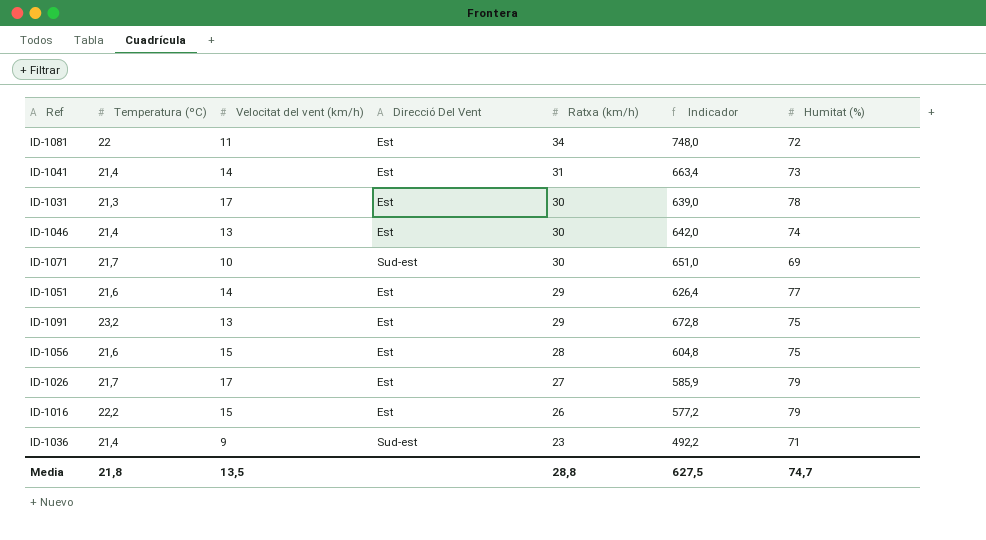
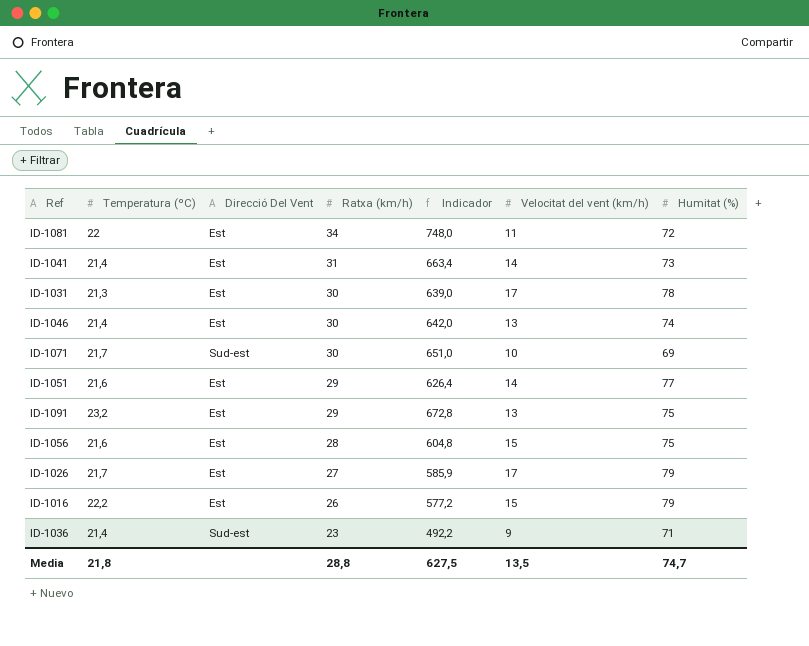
column Velocitat del vent (km/h) | position: 3 -> 6

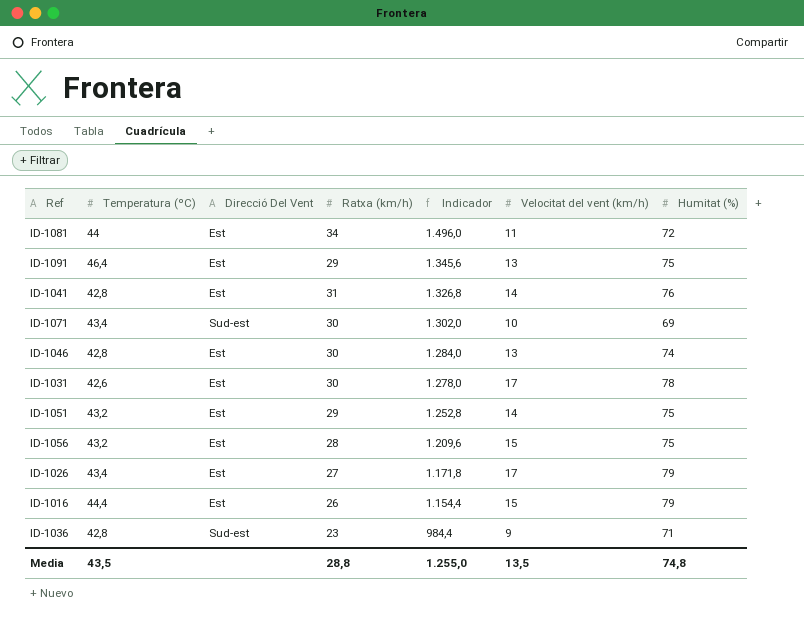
row order: Ratxa (km/h) descending -> Indicador descending
ID-1081 | Temperatura (ºC): 22 -> 44
ID-1081 | Indicador: 748,0 -> 1.496,0
ID-1091 | Temperatura (ºC): 23,2 -> 46,4
ID-1091 | Indicador: 672,8 -> 1.345,6
ID-1041 | Temperatura (ºC): 21,4 -> 42,8
ID-1041 | Indicador: 663,4 -> 1.326,8
ID-1041 | Humitat (%): 73 -> 76
ID-1071 | Temperatura (ºC): 21,7 -> 43,4
ID-1071 | Indicador: 651,0 -> 1.302,0
ID-1046 | Temperatura (ºC): 21,4 -> 42,8
ID-1046 | Indicador: 642,0 -> 1.284,0
ID-1031 | Temperatura (ºC): 21,3 -> 42,6
ID-1031 | Indicador: 639,0 -> 1.278,0
ID-1051 | Temperatura (ºC): 21,6 -> 43,2
ID-1051 | Indicador: 626,4 -> 1.252,8
ID-1051 | Humitat (%): 77 -> 75
ID-1056 | Temperatura (ºC): 21,6 -> 43,2
ID-1056 | Indicador: 604,8 -> 1.209,6
ID-1026 | Temperatura (ºC): 21,7 -> 43,4
ID-1026 | Indicador: 585,9 -> 1.171,8
ID-1016 | Temperatura (ºC): 22,2 -> 44,4
ID-1016 | Indicador: 577,2 -> 1.154,4
ID-1036 | Temperatura (ºC): 21,4 -> 42,8
ID-1036 | Indicador: 492,2 -> 984,4
Media | Temperatura (ºC): 21,8 -> 43,5
Media | Indicador: 627,5 -> 1.255,0
Media | Humitat (%): 74,7 -> 74,8

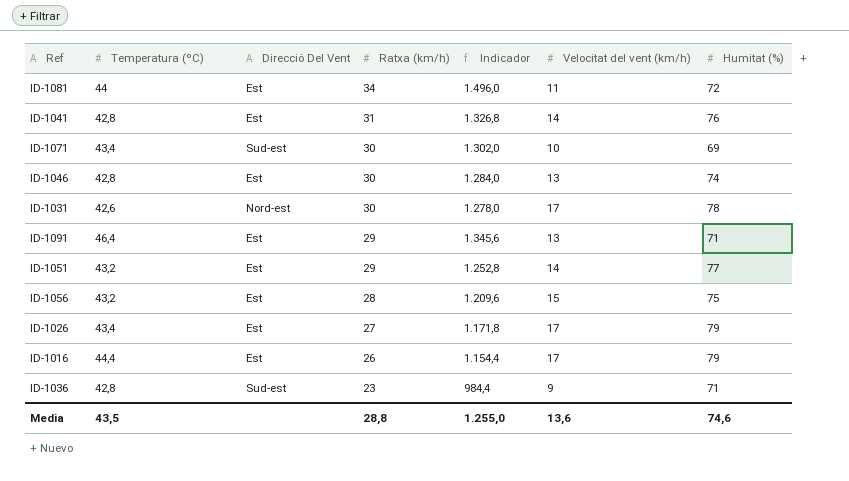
row order: Indicador descending -> Ratxa (km/h) descending
ID-1031 | Direcció Del Vent: Est -> Nord-est
ID-1091 | Humitat (%): 75 -> 71
ID-1051 | Humitat (%): 75 -> 77
ID-1016 | Velocitat del vent (km/h): 15 -> 17
Media | Velocitat del vent (km/h): 13,5 -> 13,6
Media | Humitat (%): 74,8 -> 74,6

